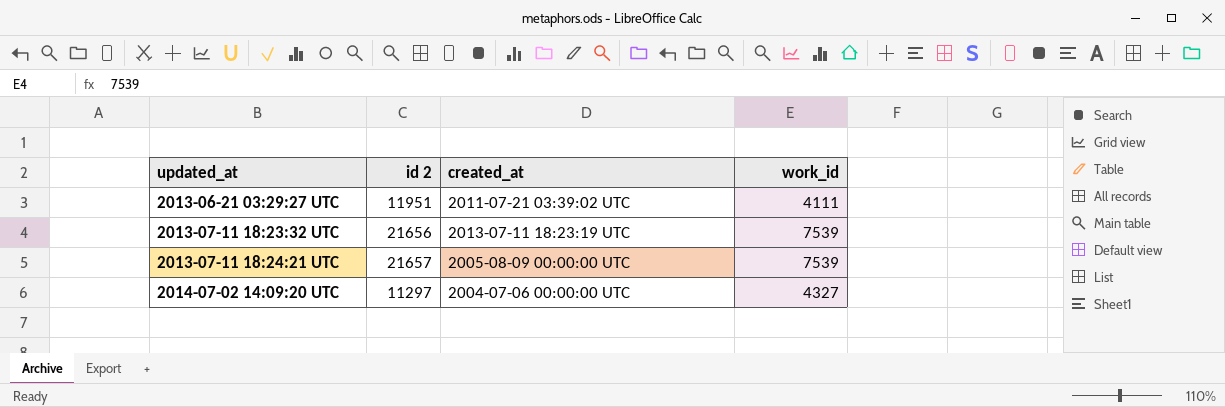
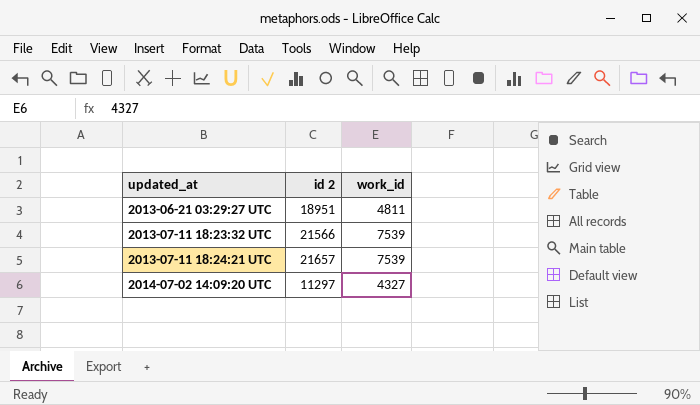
column created_at | position: 3 -> none
2013-06-21 03:29:27 UTC | id 2: 11951 -> 18951
2013-06-21 03:29:27 UTC | work_id: 4111 -> 4811
2013-07-11 18:23:32 UTC | id 2: 21656 -> 21566

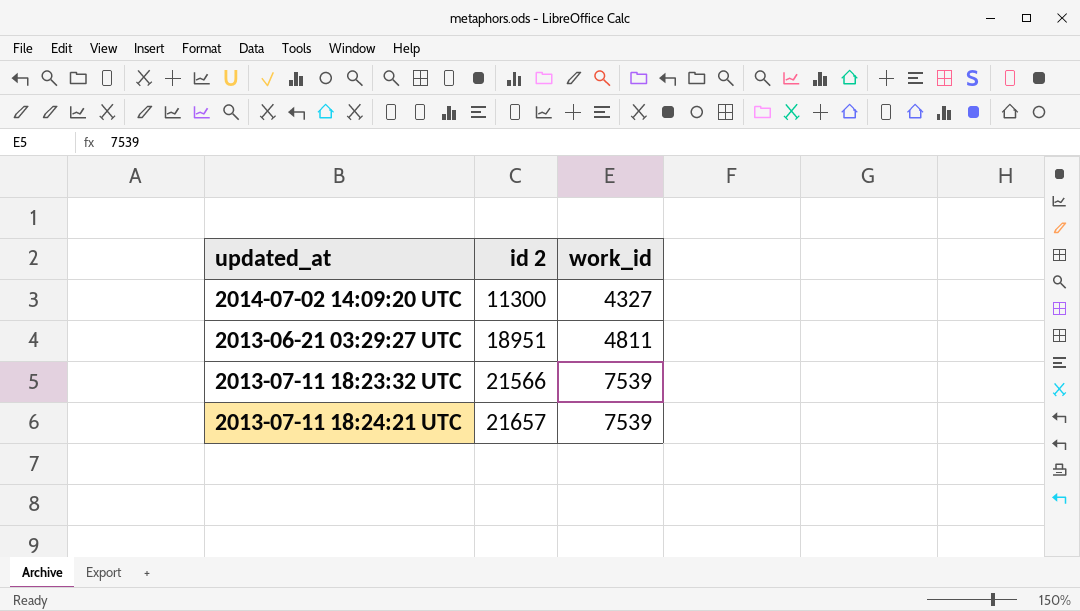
row order: updated_at ascending -> id 2 ascending
2014-07-02 14:09:20 UTC | id 2: 11297 -> 11300

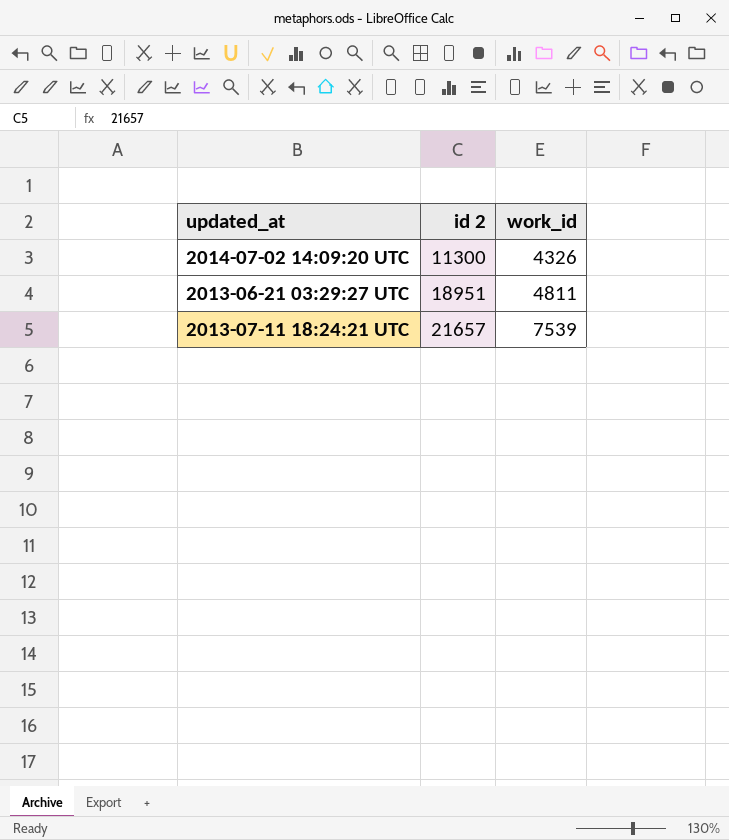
row 2013-07-11 18:23:32 UTC: 21566 | 7539 -> none
2014-07-02 14:09:20 UTC | work_id: 4327 -> 4326

